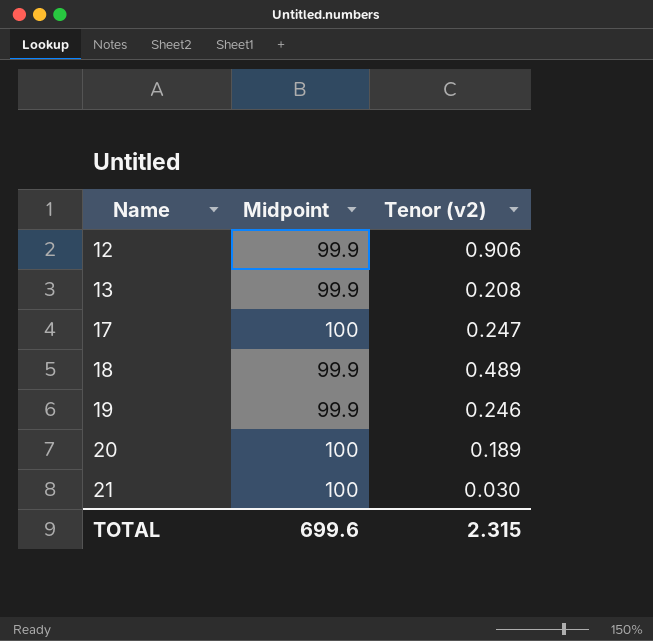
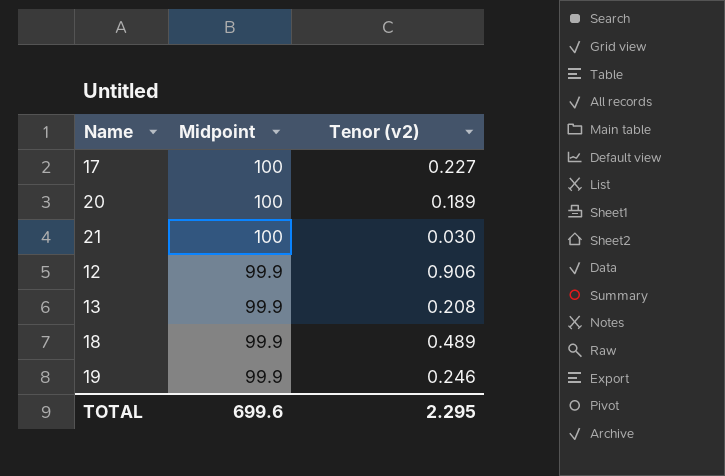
row order: Name ascending -> Midpoint descending
17 | Tenor (v2): 0.247 -> 0.227
TOTAL | Tenor (v2): 2.315 -> 2.295

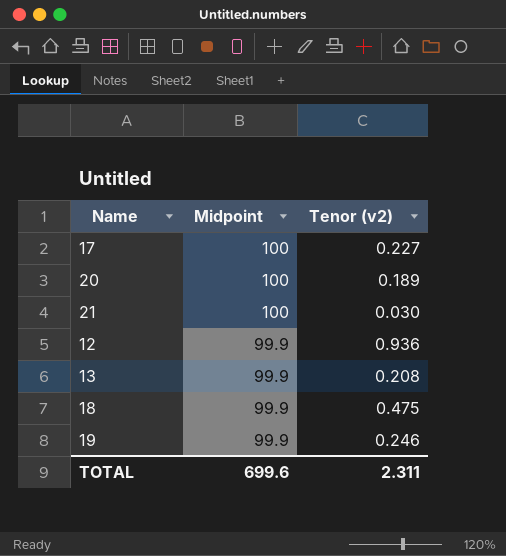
12 | Tenor (v2): 0.906 -> 0.936
18 | Tenor (v2): 0.489 -> 0.475
TOTAL | Tenor (v2): 2.295 -> 2.311

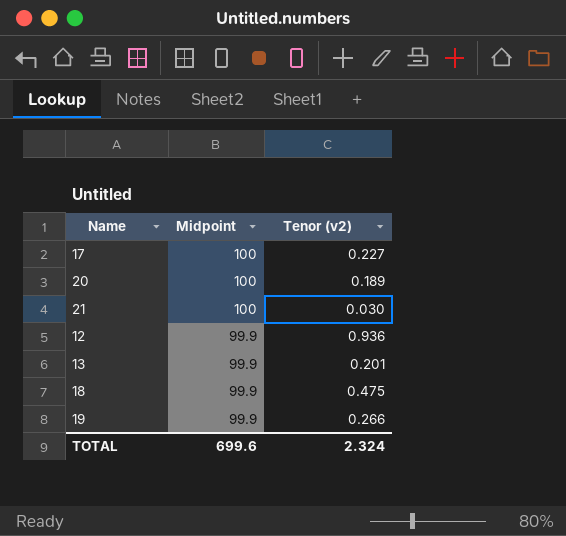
13 | Tenor (v2): 0.208 -> 0.201
19 | Tenor (v2): 0.246 -> 0.266
TOTAL | Tenor (v2): 2.311 -> 2.324

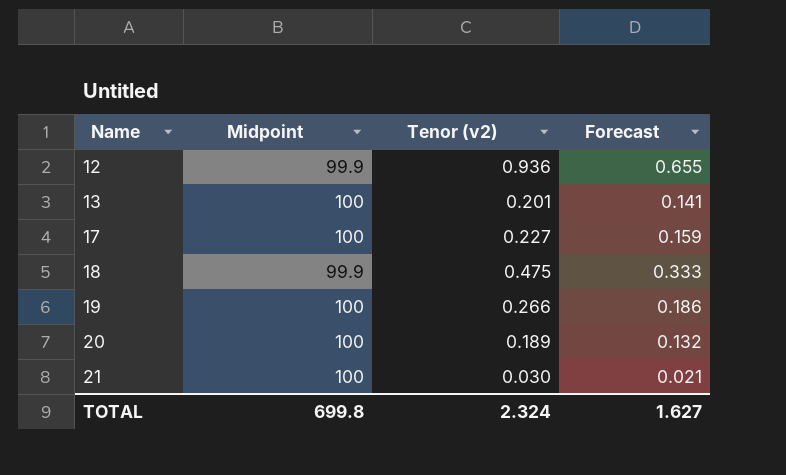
row order: Midpoint descending -> Name ascending
column Forecast | formula: none -> [Tenor (v2)] * 0.7
13 | Midpoint: 99.9 -> 100
19 | Midpoint: 99.9 -> 100
TOTAL | Midpoint: 699.6 -> 699.8

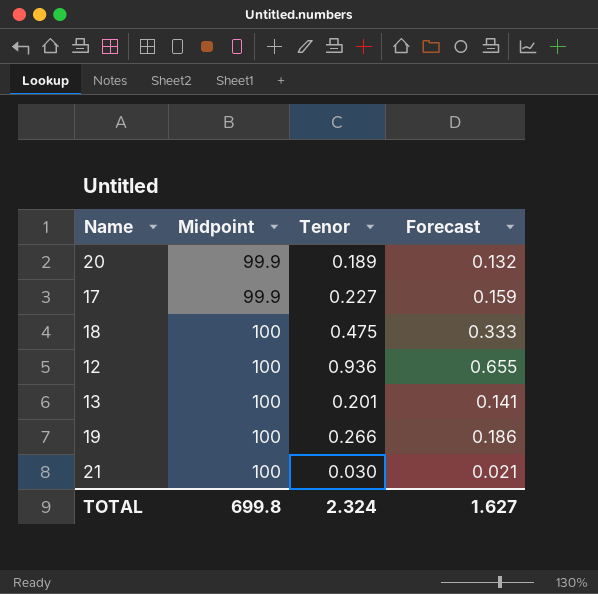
row order: Name ascending -> Midpoint ascending
column name: Tenor (v2) -> Tenor
20 | Midpoint: 100 -> 99.9
17 | Midpoint: 100 -> 99.9
18 | Midpoint: 99.9 -> 100
12 | Midpoint: 99.9 -> 100

